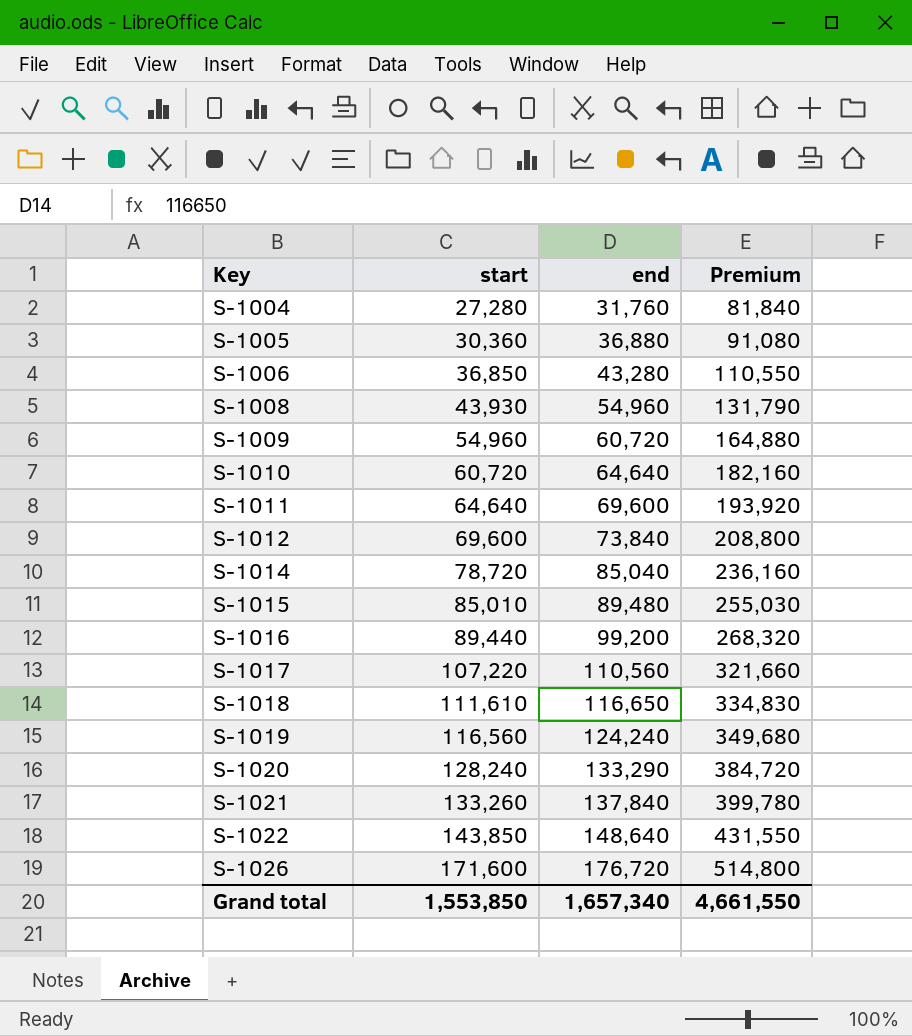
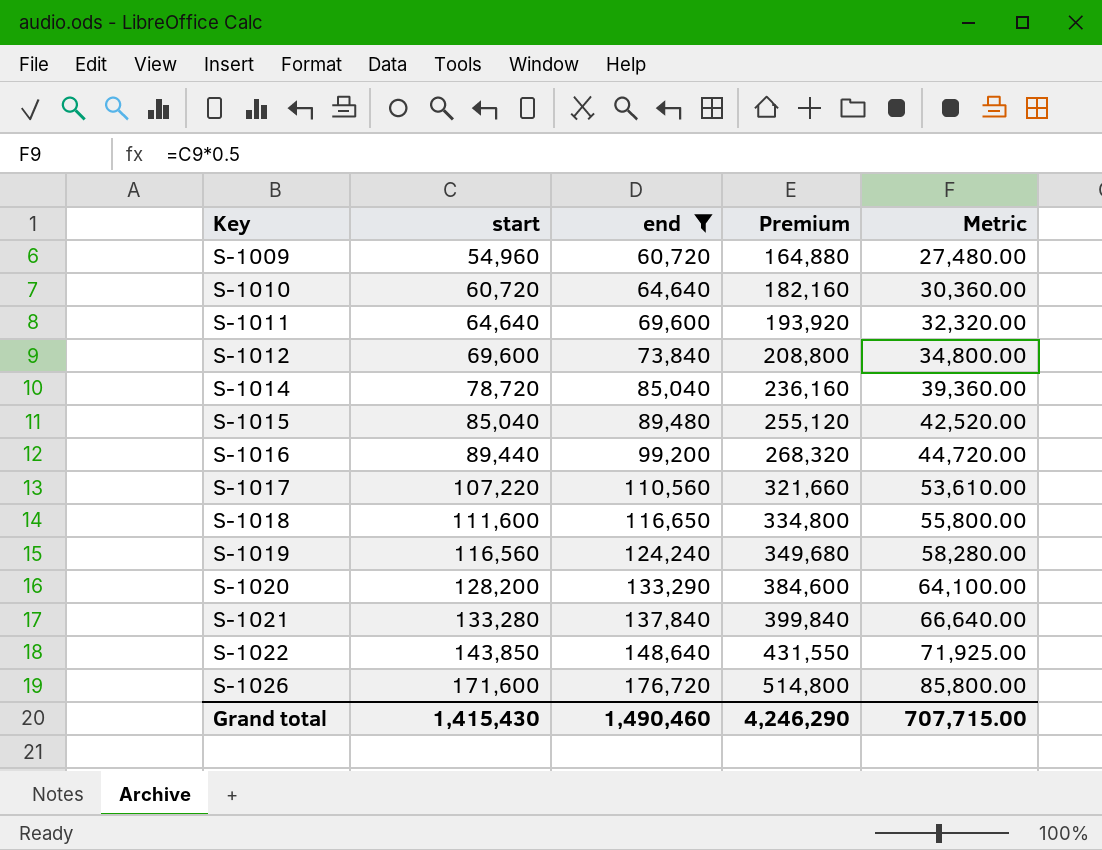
filter: none -> end >= 60,720
column Metric | formula: none -> [start] * 0.5
S-1015 | start: 85,010 -> 85,040
S-1015 | Premium: 255,030 -> 255,120
S-1018 | start: 111,610 -> 111,600
S-1018 | Premium: 334,830 -> 334,800
S-1020 | start: 128,240 -> 128,200
S-1020 | Premium: 384,720 -> 384,600
S-1021 | start: 133,260 -> 133,280
S-1021 | Premium: 399,780 -> 399,840
Grand total | start: 1,553,850 -> 1,415,430
Grand total | end: 1,657,340 -> 1,490,460
Grand total | Premium: 4,661,550 -> 4,246,290

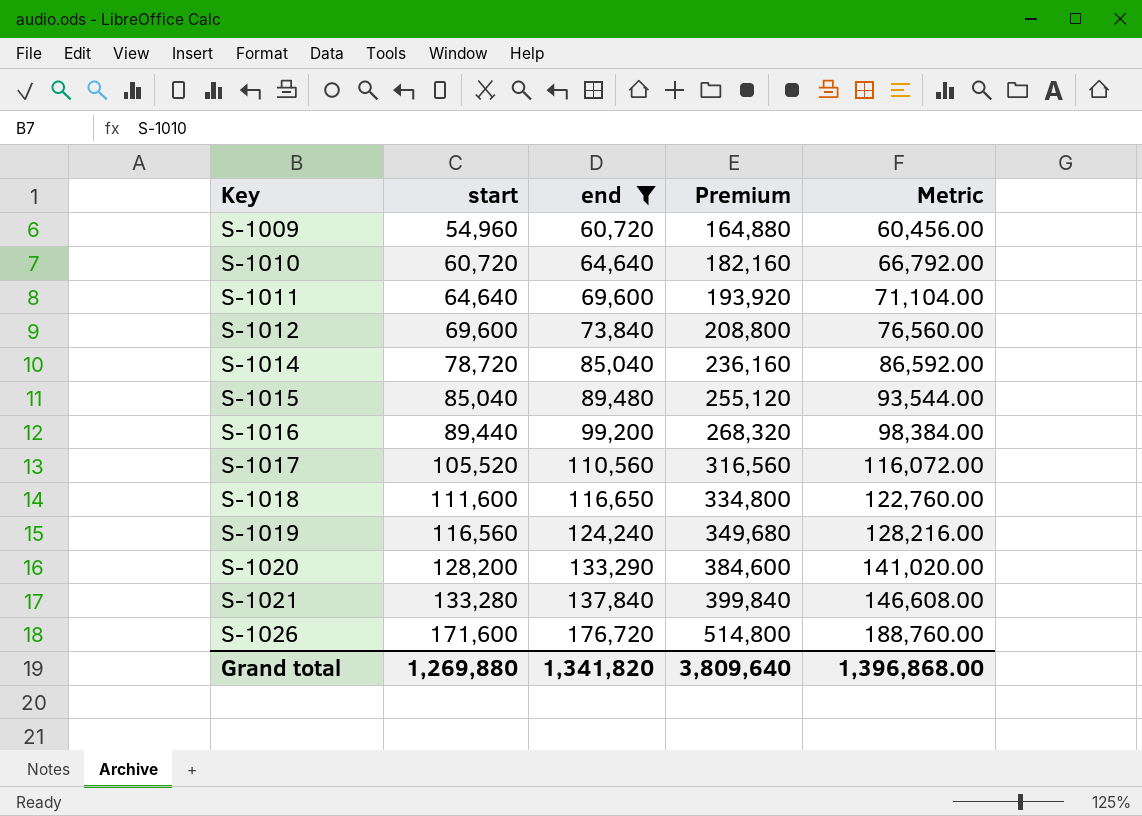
column Metric | formula: [start] * 0.5 -> [start] * 1.1
row S-1022: 143,850 | 148,640 | 431,550 | 71,925.00 -> none
S-1017 | start: 107,220 -> 105,520
S-1017 | Premium: 321,660 -> 316,560
Grand total | start: 1,415,430 -> 1,269,880
Grand total | end: 1,490,460 -> 1,341,820
Grand total | Premium: 4,246,290 -> 3,809,640
Grand total | Metric: 707,715.00 -> 1,396,868.00

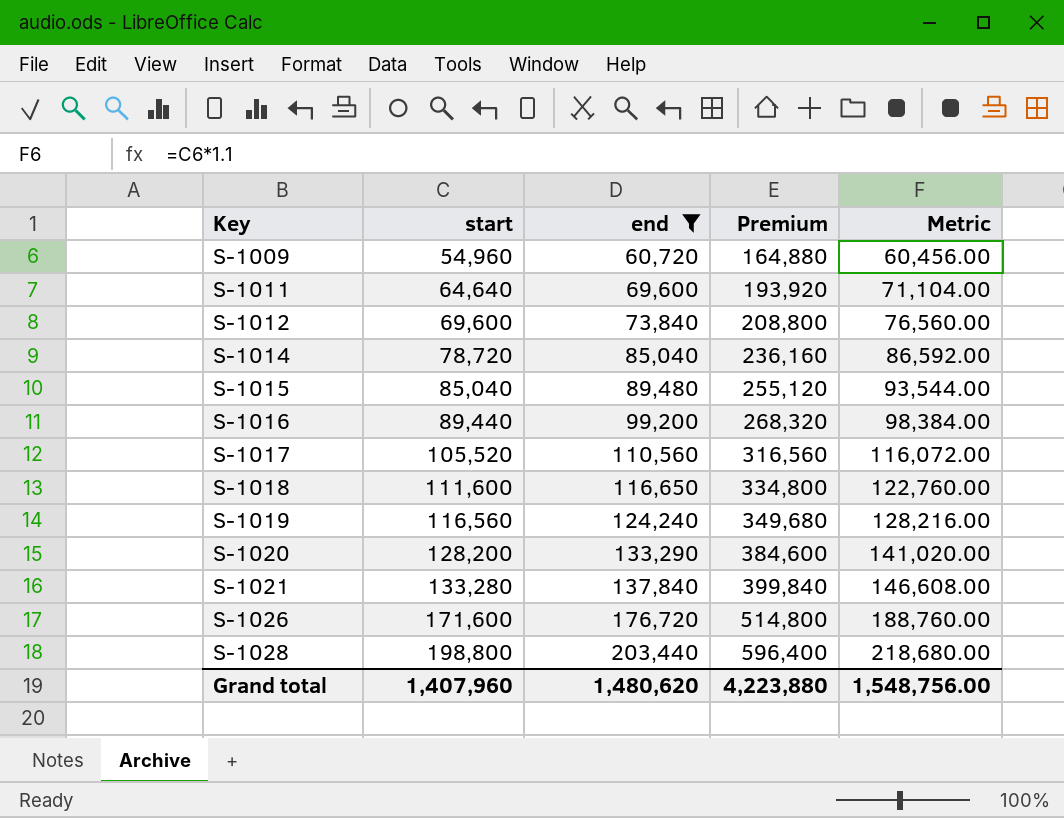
row S-1010: 60,720 | 64,640 | 182,160 | 66,792.00 -> none
row S-1028: none -> 198,800 | 203,440 | 596,400 | 218,680.00
Grand total | start: 1,269,880 -> 1,407,960
Grand total | end: 1,341,820 -> 1,480,620
Grand total | Premium: 3,809,640 -> 4,223,880
Grand total | Metric: 1,396,868.00 -> 1,548,756.00

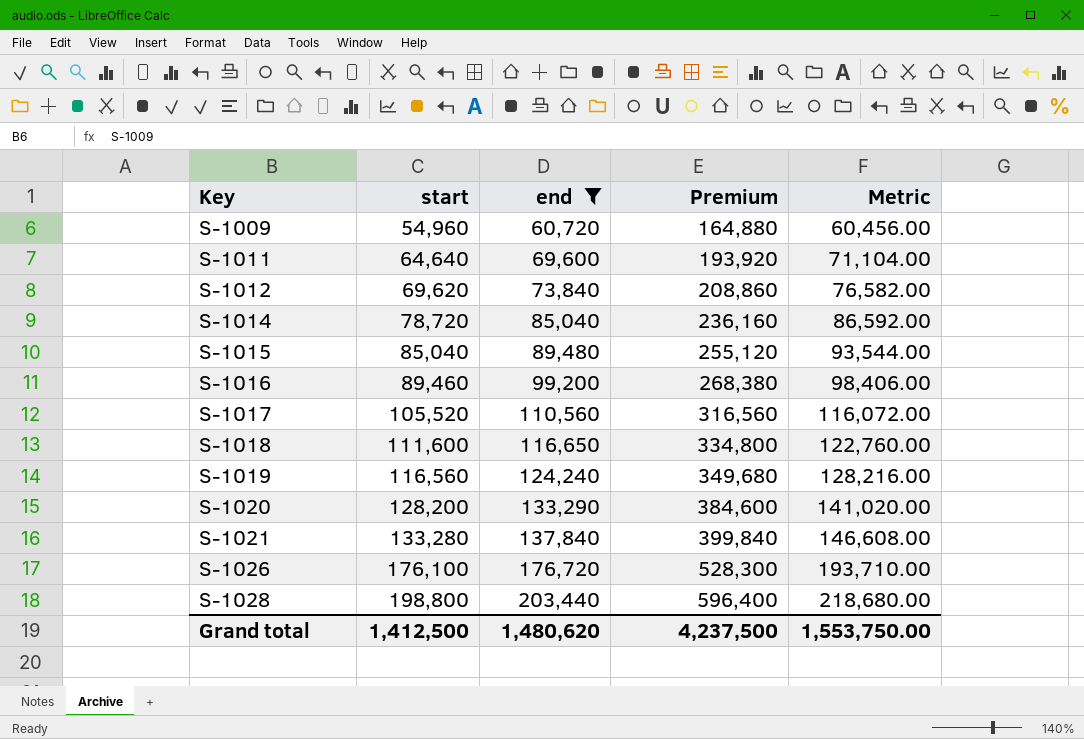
S-1012 | start: 69,600 -> 69,620
S-1012 | Premium: 208,800 -> 208,860
S-1012 | Metric: 76,560.00 -> 76,582.00
S-1016 | start: 89,440 -> 89,460
S-1016 | Premium: 268,320 -> 268,380
S-1016 | Metric: 98,384.00 -> 98,406.00
S-1026 | start: 171,600 -> 176,100
S-1026 | Premium: 514,800 -> 528,300
S-1026 | Metric: 188,760.00 -> 193,710.00
Grand total | start: 1,407,960 -> 1,412,500
Grand total | Premium: 4,223,880 -> 4,237,500
Grand total | Metric: 1,548,756.00 -> 1,553,750.00

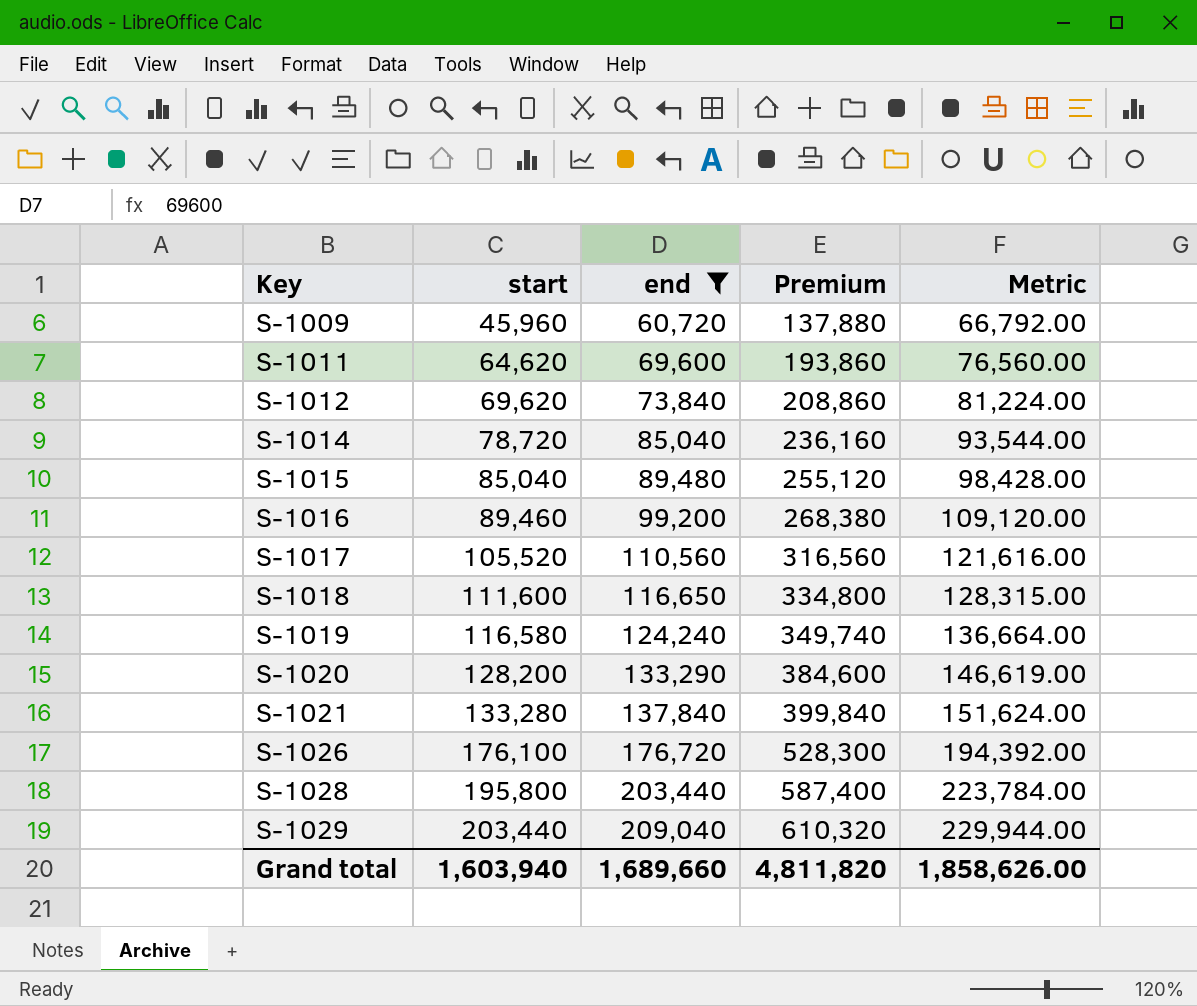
column Metric | formula: [start] * 1.1 -> [end] * 1.1
S-1009 | start: 54,960 -> 45,960
S-1009 | Premium: 164,880 -> 137,880
S-1011 | start: 64,640 -> 64,620
S-1011 | Premium: 193,920 -> 193,860
S-1019 | start: 116,560 -> 116,580
S-1019 | Premium: 349,680 -> 349,740
S-1028 | start: 198,800 -> 195,800
S-1028 | Premium: 596,400 -> 587,400
row S-1029: none -> 203,440 | 209,040 | 610,320 | 229,944.00
Grand total | start: 1,412,500 -> 1,603,940
Grand total | end: 1,480,620 -> 1,689,660
Grand total | Premium: 4,237,500 -> 4,811,820
Grand total | Metric: 1,553,750.00 -> 1,858,626.00

